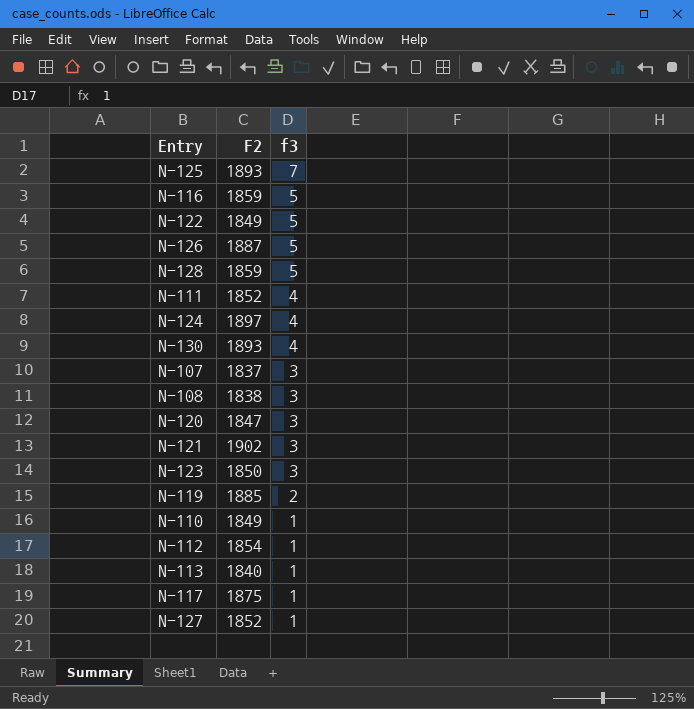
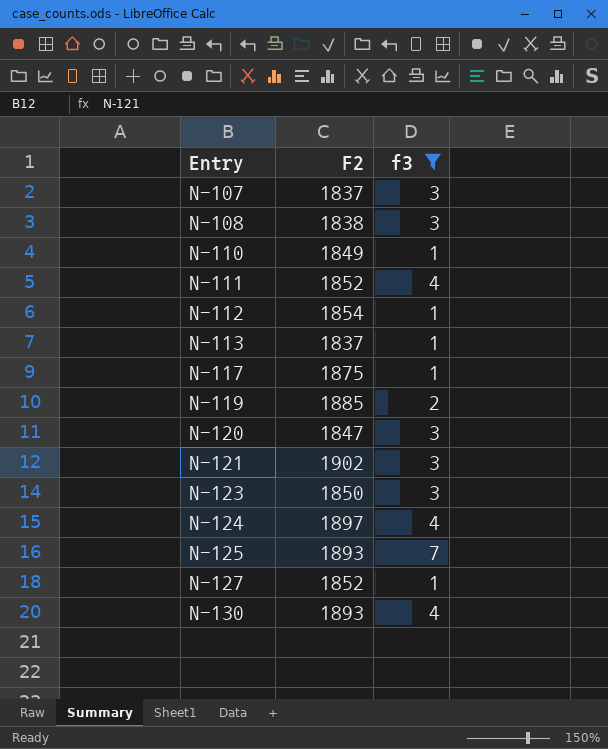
filter: none -> f3 != 5
row order: f3 descending -> Entry ascending
N-113 | F2: 1840 -> 1837

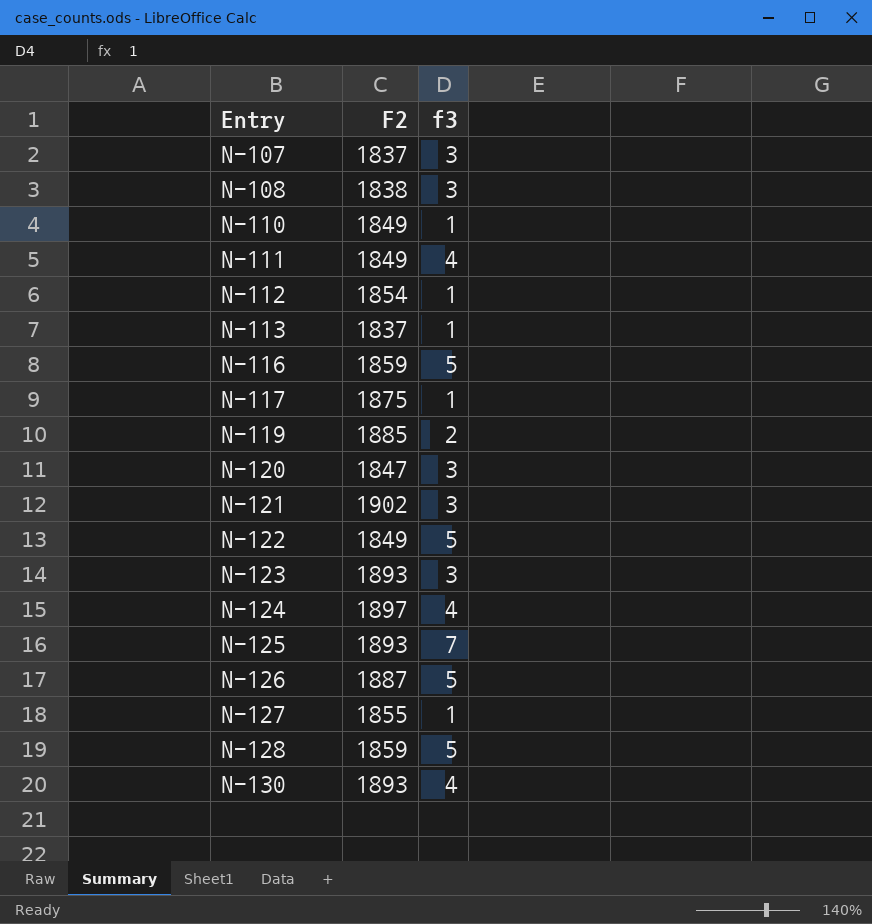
filter: f3 != 5 -> none
N-111 | F2: 1852 -> 1849
N-123 | F2: 1850 -> 1893
N-127 | F2: 1852 -> 1855

